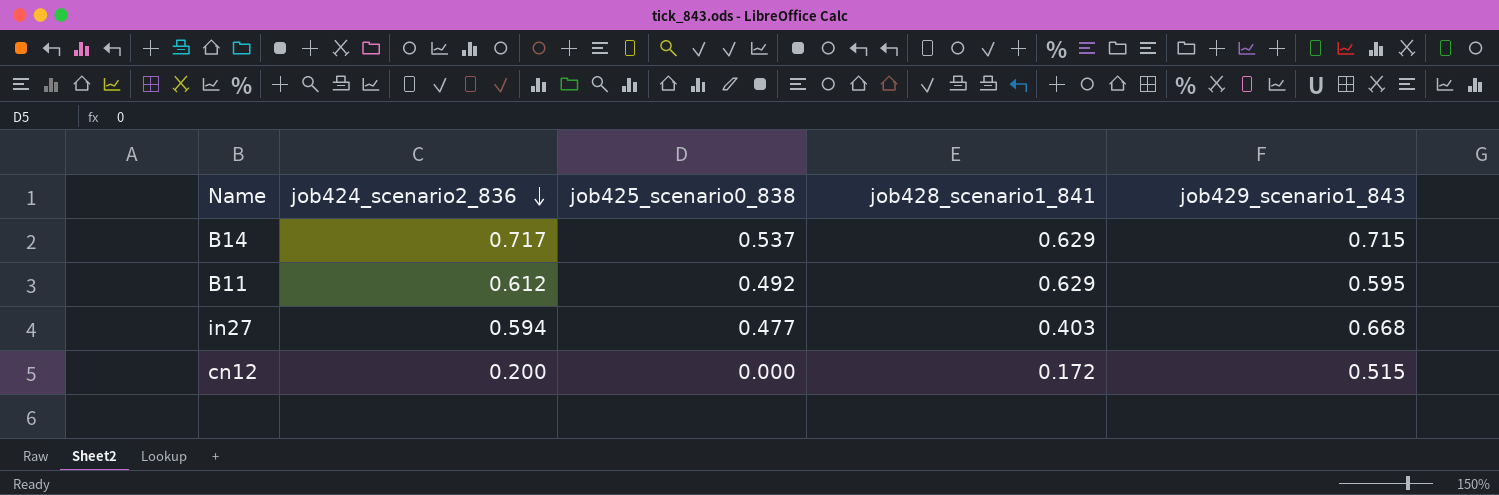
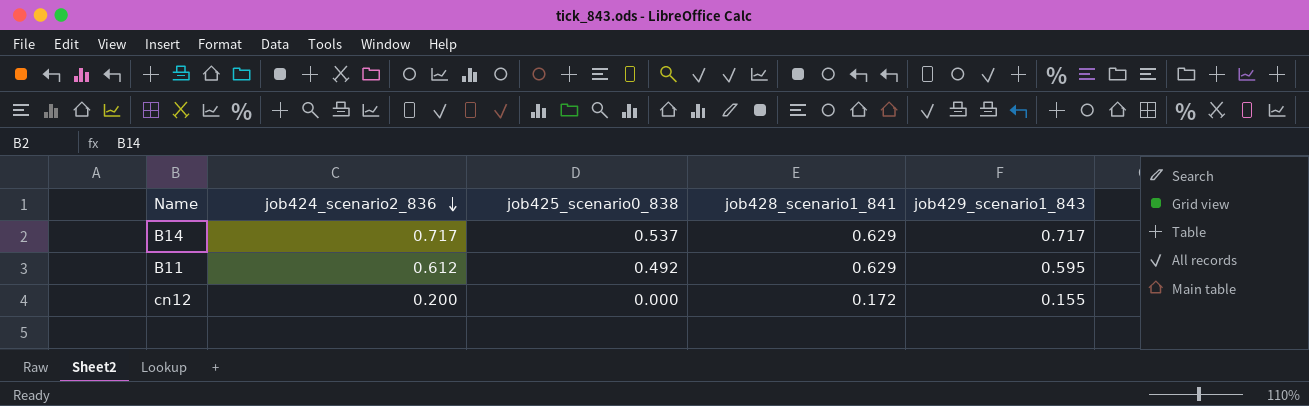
row in27: 0.594 | 0.477 | 0.403 | 0.668 -> none
B14 | job429_scenario1_843: 0.715 -> 0.717
cn12 | job429_scenario1_843: 0.515 -> 0.155

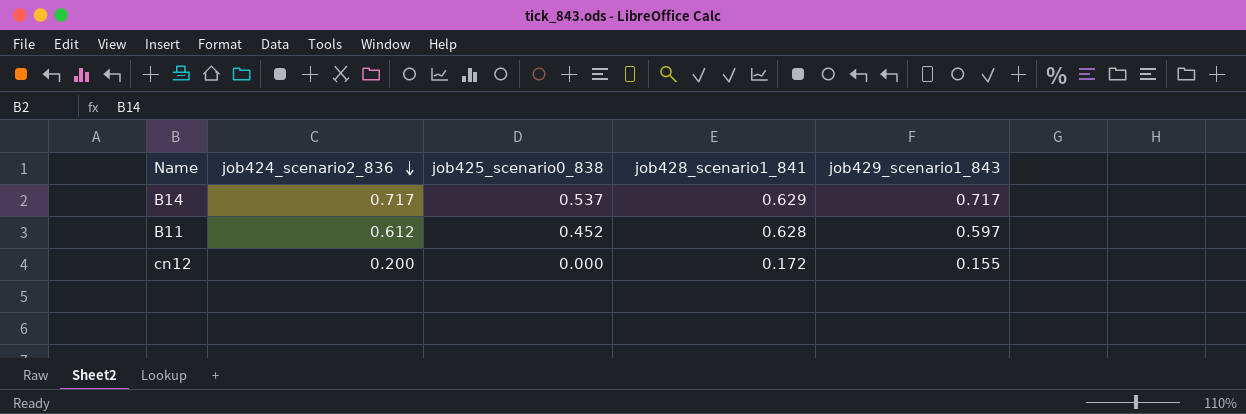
B11 | job425_scenario0_838: 0.492 -> 0.452
B11 | job428_scenario1_841: 0.629 -> 0.628
B11 | job429_scenario1_843: 0.595 -> 0.597

